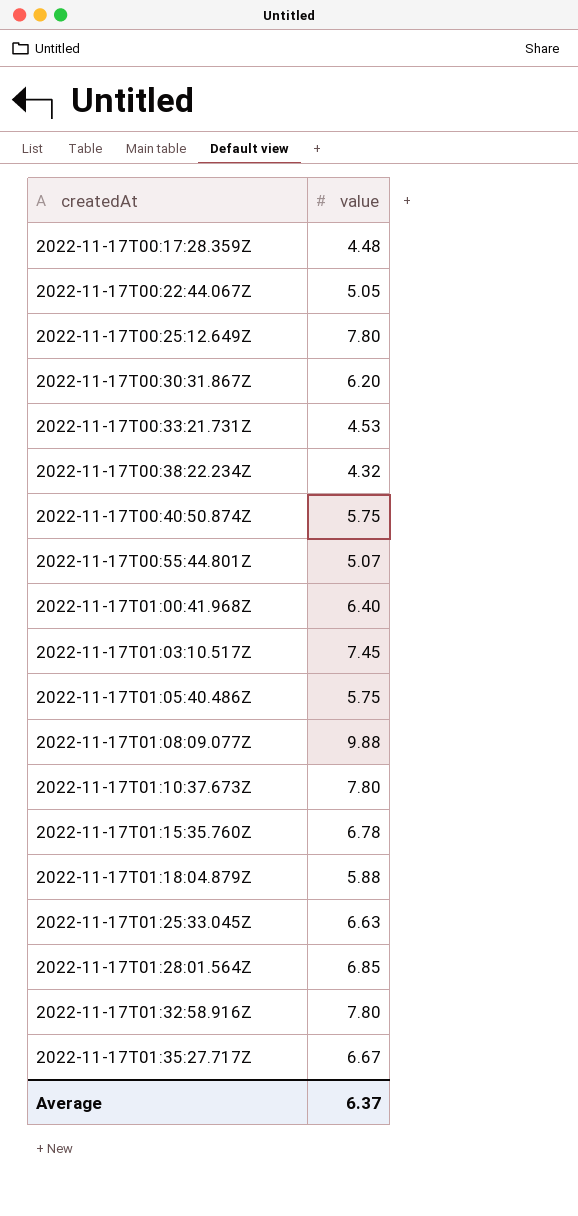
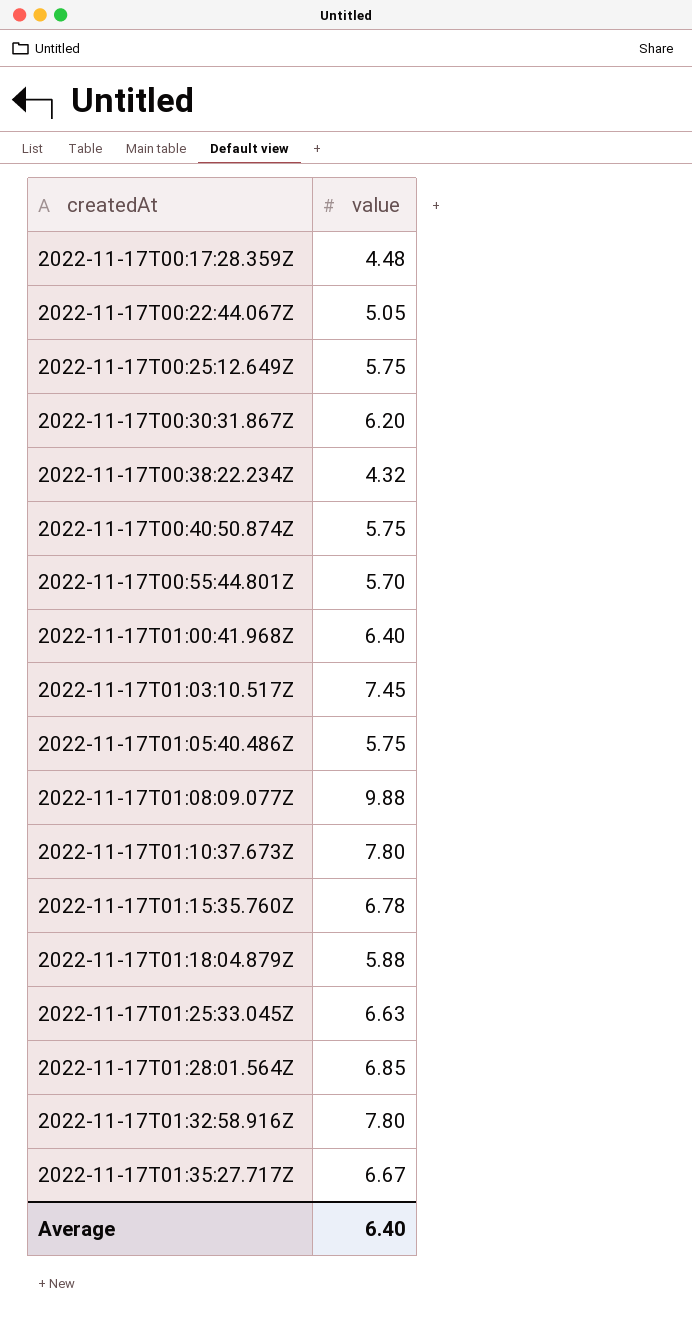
row 2022-11-17T00:33:21.731Z: 4.53 -> none
2022-11-17T00:25:12.649Z | value: 7.80 -> 5.75
2022-11-17T00:55:44.801Z | value: 5.07 -> 5.70
Average | value: 6.37 -> 6.40

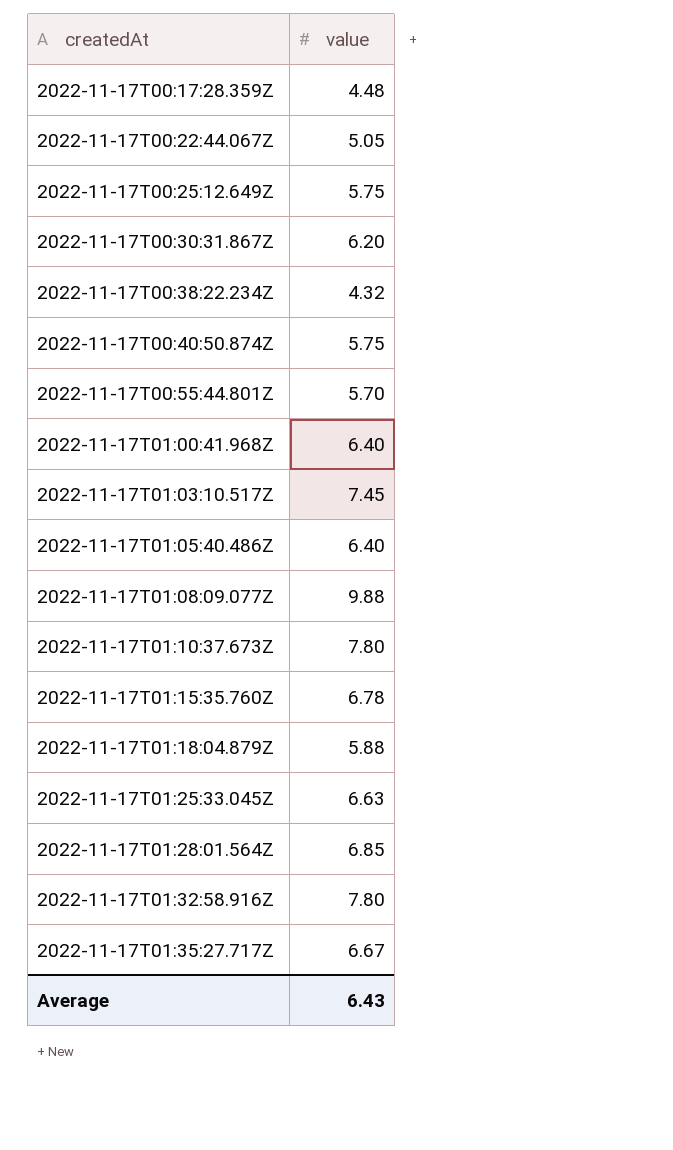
2022-11-17T01:05:40.486Z | value: 5.75 -> 6.40
Average | value: 6.40 -> 6.43

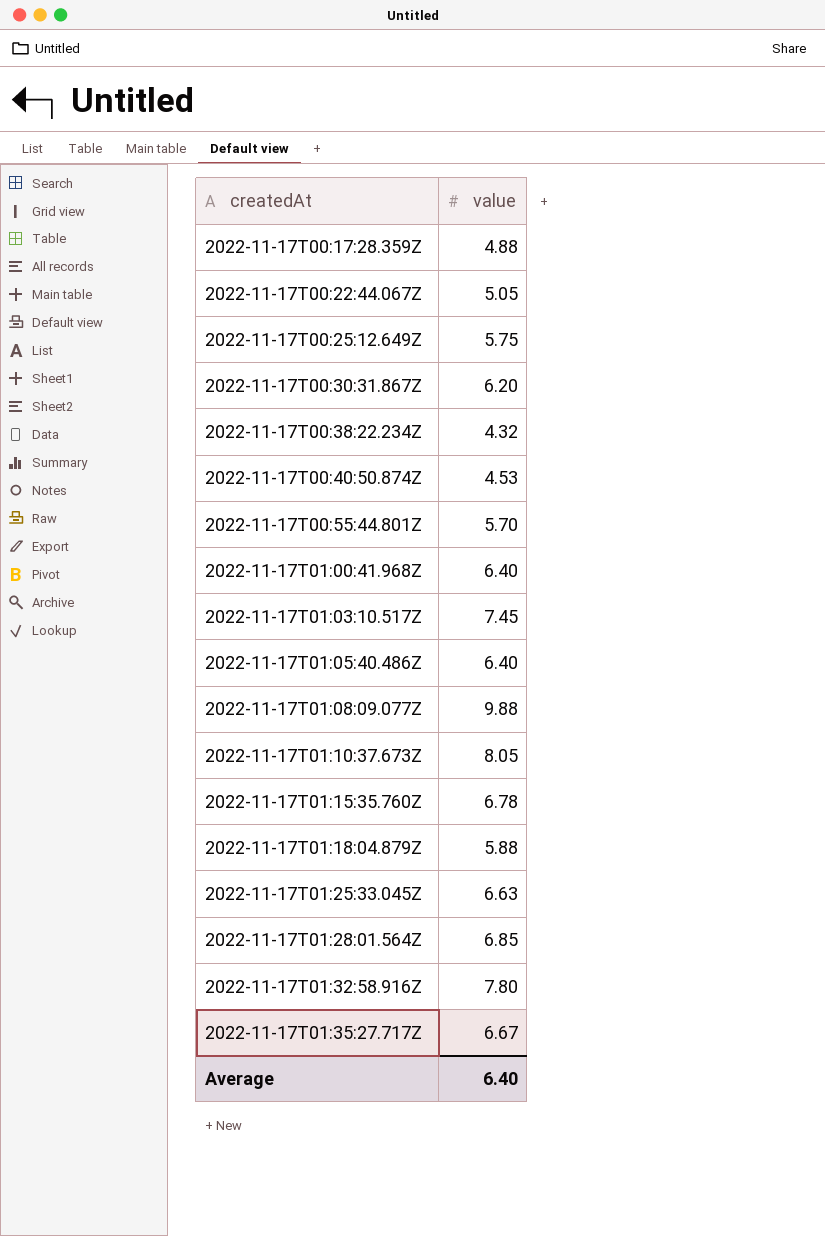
2022-11-17T00:17:28.359Z | value: 4.48 -> 4.88
2022-11-17T00:40:50.874Z | value: 5.75 -> 4.53
2022-11-17T01:10:37.673Z | value: 7.80 -> 8.05
Average | value: 6.43 -> 6.40

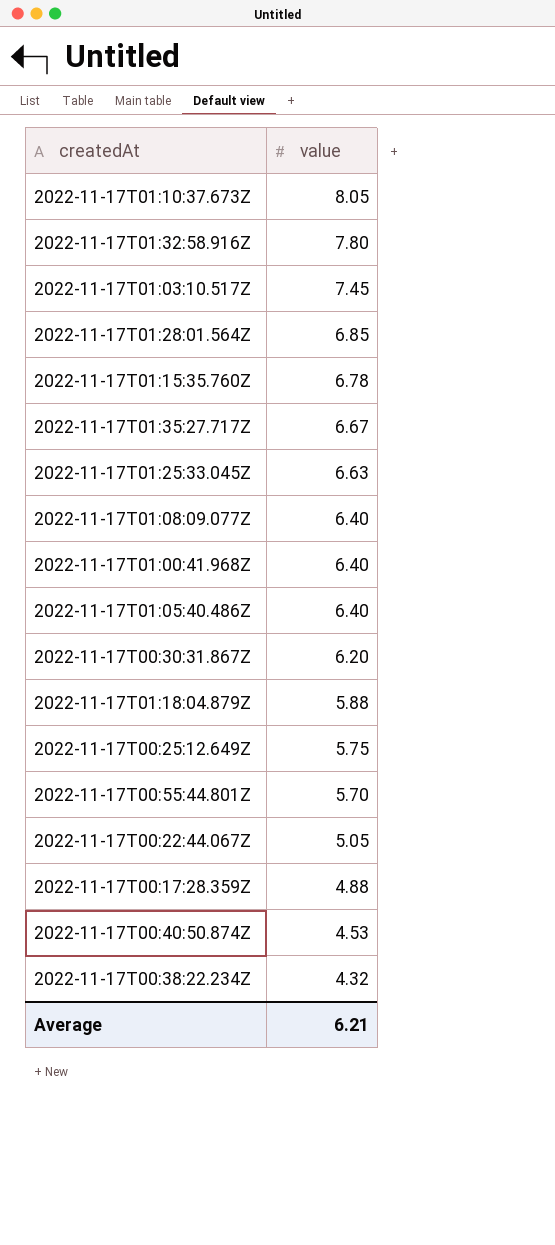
row order: createdAt ascending -> value descending
2022-11-17T01:08:09.077Z | value: 9.88 -> 6.40
Average | value: 6.40 -> 6.21

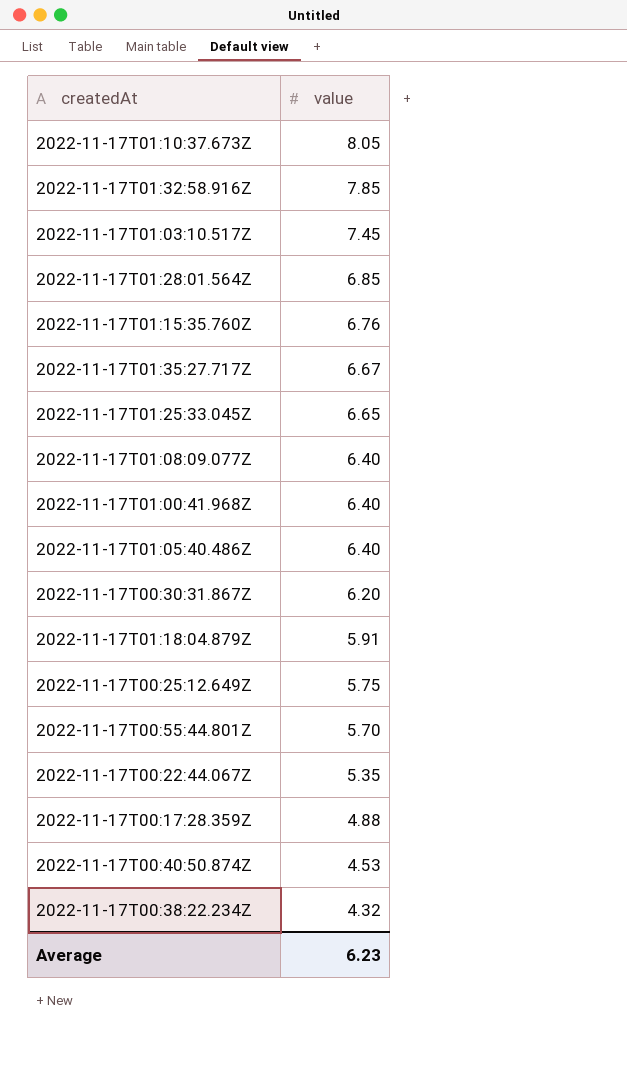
2022-11-17T01:32:58.916Z | value: 7.80 -> 7.85
2022-11-17T01:15:35.760Z | value: 6.78 -> 6.76
2022-11-17T01:25:33.045Z | value: 6.63 -> 6.65
2022-11-17T01:18:04.879Z | value: 5.88 -> 5.91
2022-11-17T00:22:44.067Z | value: 5.05 -> 5.35
Average | value: 6.21 -> 6.23

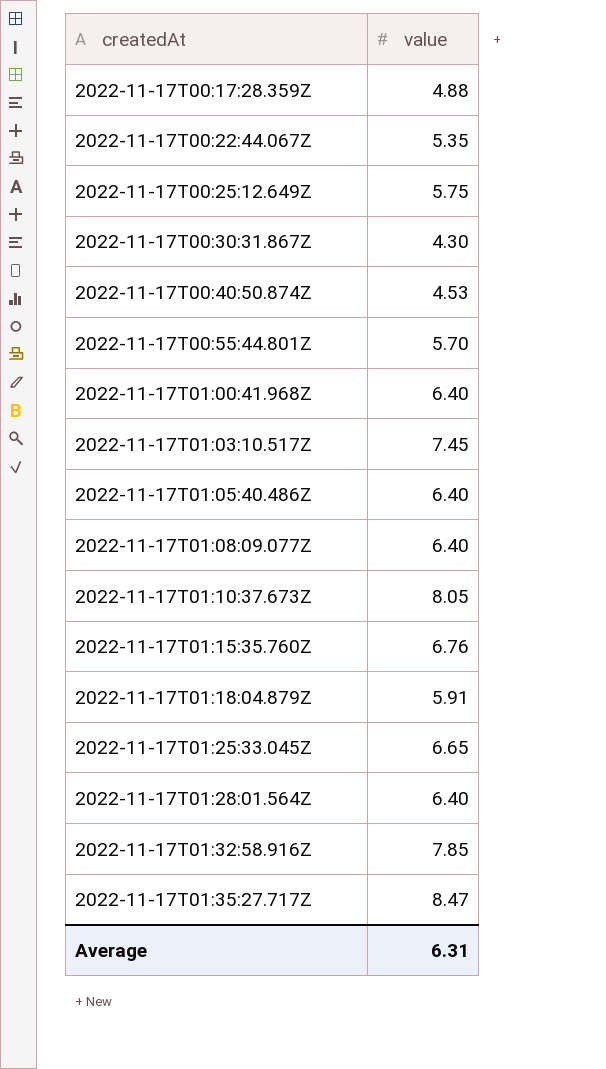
row order: value descending -> createdAt ascending
row 2022-11-17T00:38:22.234Z: 4.32 -> none
2022-11-17T00:30:31.867Z | value: 6.20 -> 4.30
2022-11-17T01:28:01.564Z | value: 6.85 -> 6.40
2022-11-17T01:35:27.717Z | value: 6.67 -> 8.47
Average | value: 6.23 -> 6.31

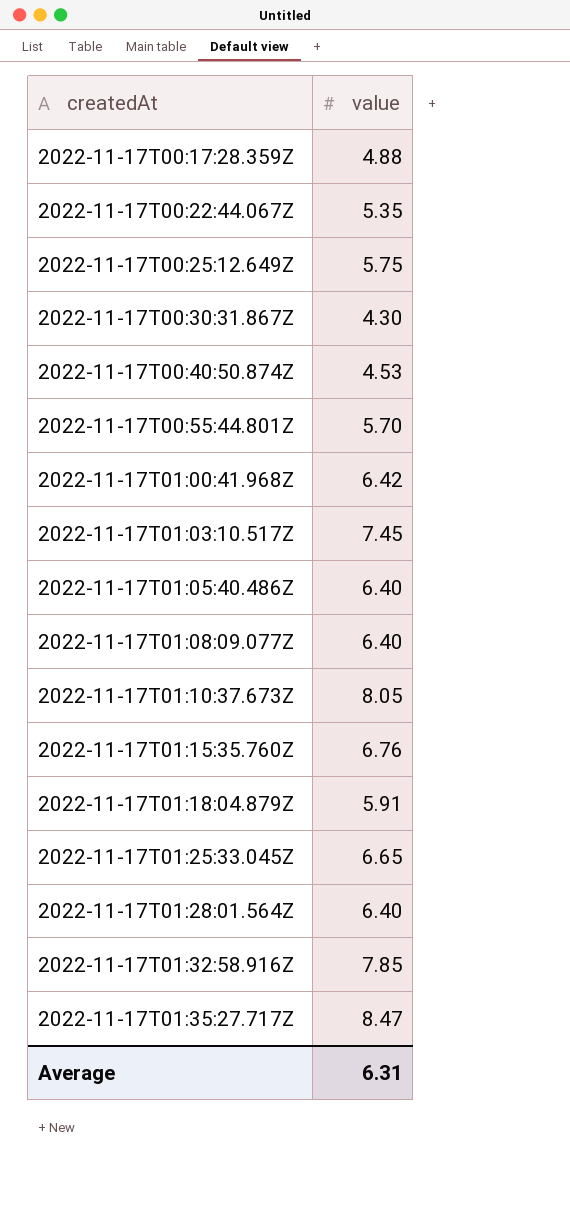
2022-11-17T01:00:41.968Z | value: 6.40 -> 6.42

